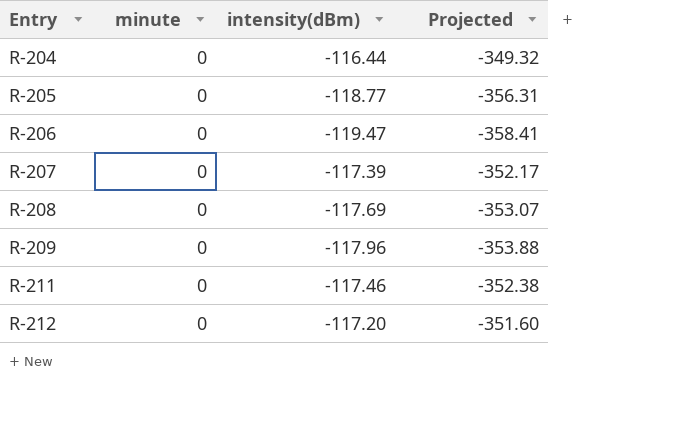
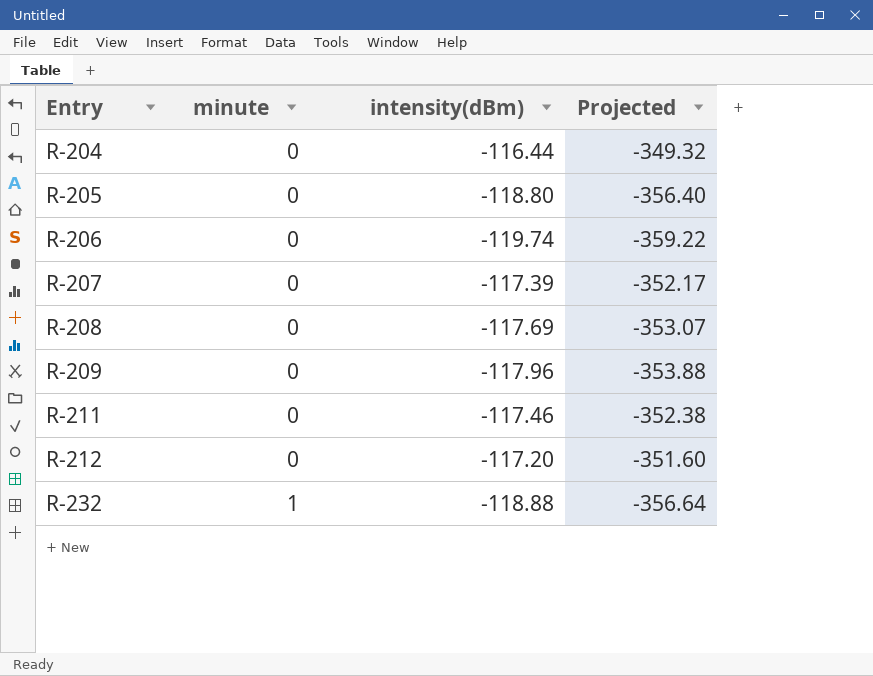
R-205 | intensity(dBm): -118.77 -> -118.80
R-205 | Projected: -356.31 -> -356.40
R-206 | intensity(dBm): -119.47 -> -119.74
R-206 | Projected: -358.41 -> -359.22
row R-232: none -> 1 | -118.88 | -356.64

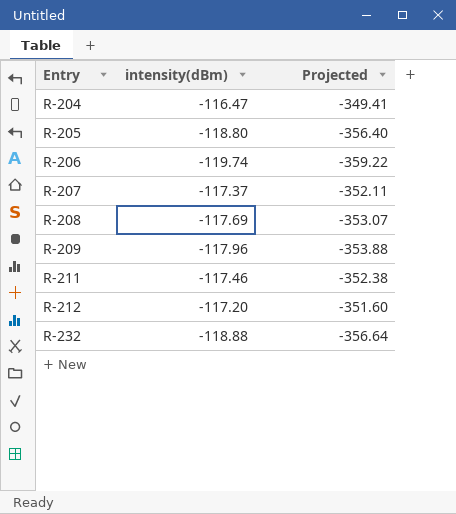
column minute | position: 2 -> none
R-204 | intensity(dBm): -116.44 -> -116.47
R-204 | Projected: -349.32 -> -349.41
R-207 | intensity(dBm): -117.39 -> -117.37
R-207 | Projected: -352.17 -> -352.11

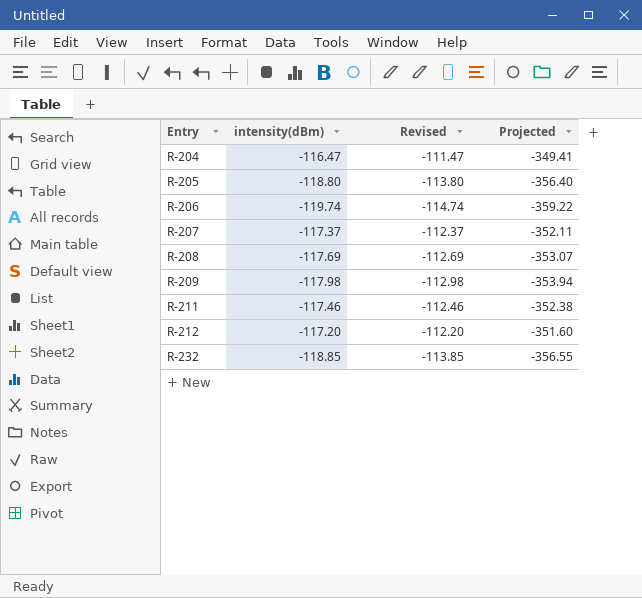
column Revised | formula: none -> [intensity(dBm)] + 5
R-209 | intensity(dBm): -117.96 -> -117.98
R-209 | Projected: -353.88 -> -353.94
R-232 | intensity(dBm): -118.88 -> -118.85
R-232 | Projected: -356.64 -> -356.55

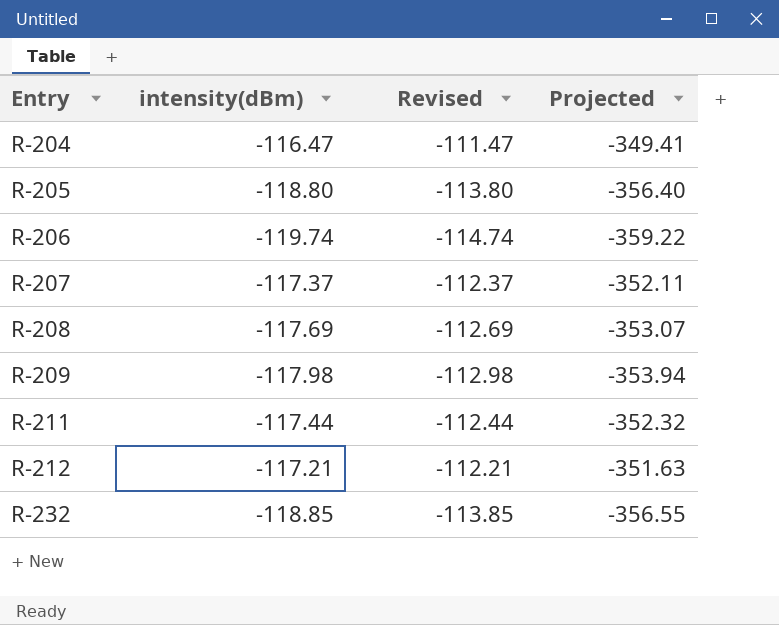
R-211 | intensity(dBm): -117.46 -> -117.44
R-211 | Revised: -112.46 -> -112.44
R-211 | Projected: -352.38 -> -352.32
R-212 | intensity(dBm): -117.20 -> -117.21
R-212 | Revised: -112.20 -> -112.21
R-212 | Projected: -351.60 -> -351.63

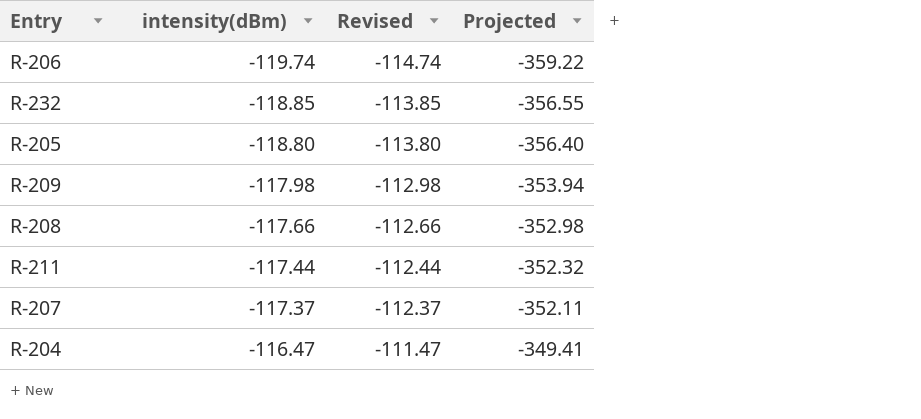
row order: Entry ascending -> intensity(dBm) ascending
row R-212: -117.21 | -112.21 | -351.63 -> none
R-208 | intensity(dBm): -117.69 -> -117.66
R-208 | Revised: -112.69 -> -112.66
R-208 | Projected: -353.07 -> -352.98

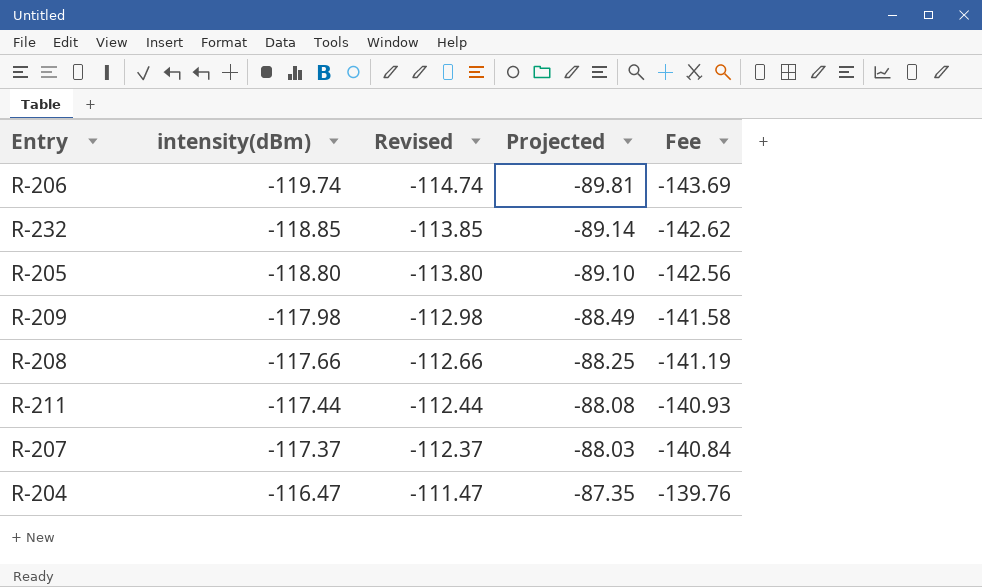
column Projected | formula: [intensity(dBm)] * 3 -> [intensity(dBm)] * 0.75
column Fee | formula: none -> [intensity(dBm)] * 1.2

